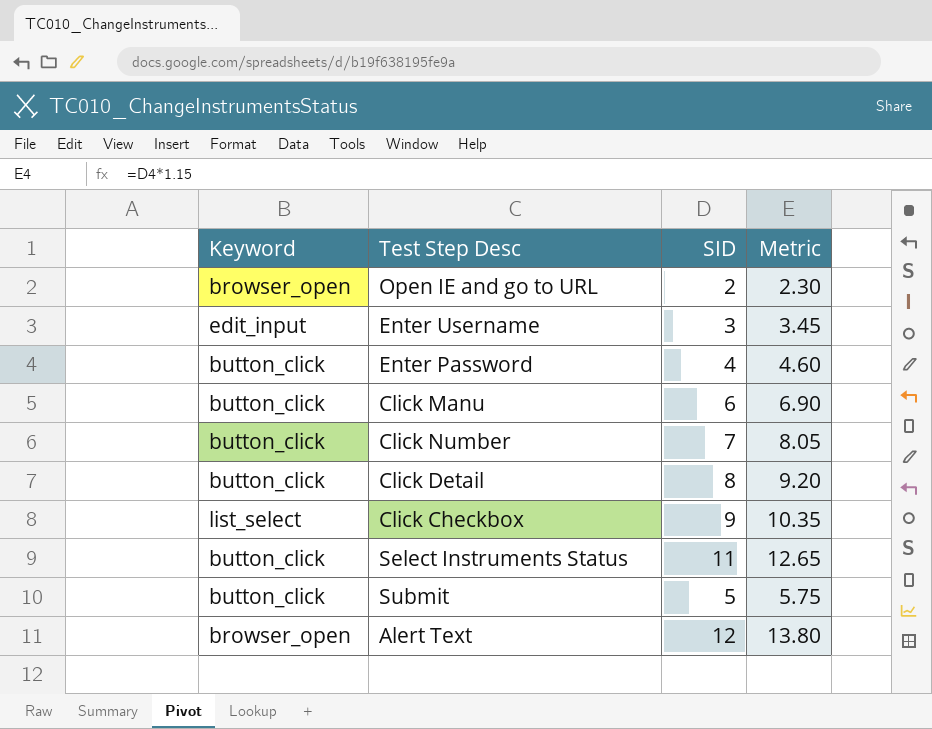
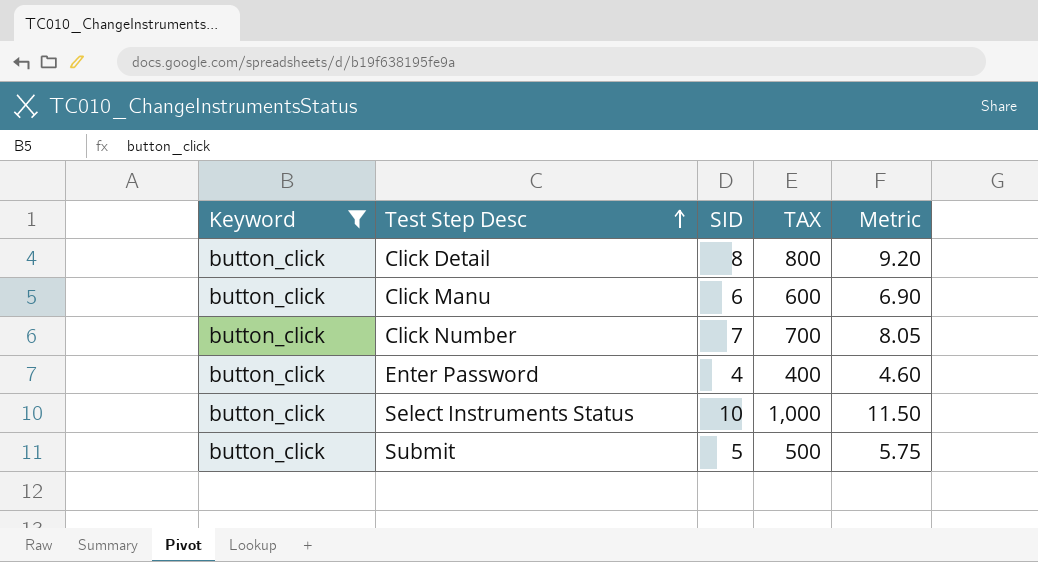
filter: none -> Keyword = button_click
row order: none -> Test Step Desc ascending
column TAX | formula: none -> [SID] * 100
Select Instruments Status | SID: 11 -> 10
Select Instruments Status | Metric: 12.65 -> 11.50

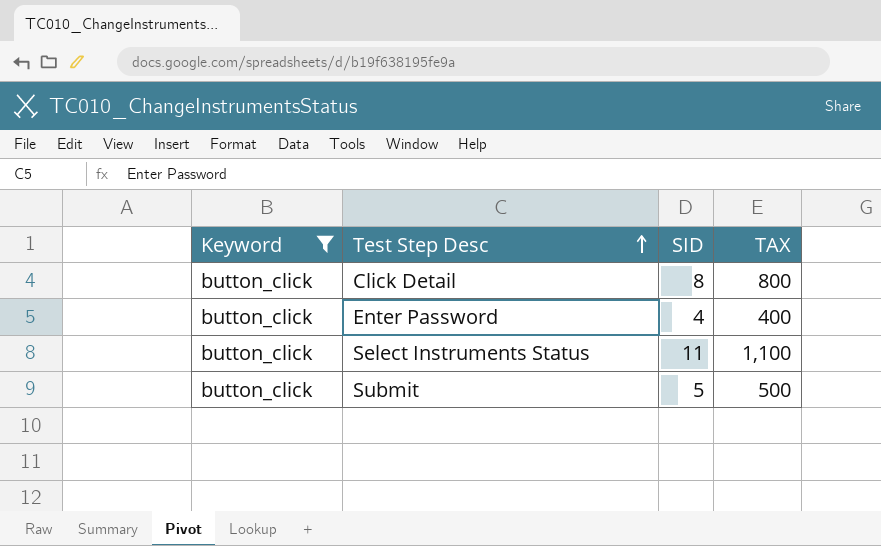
column Metric | formula: [SID] * 1.15 -> none
row Click Manu: button_click | 6 | 600 | 6.90 -> none
row Click Number: button_click | 7 | 700 | 8.05 -> none
Select Instruments Status | SID: 10 -> 11
Select Instruments Status | TAX: 1,000 -> 1,100

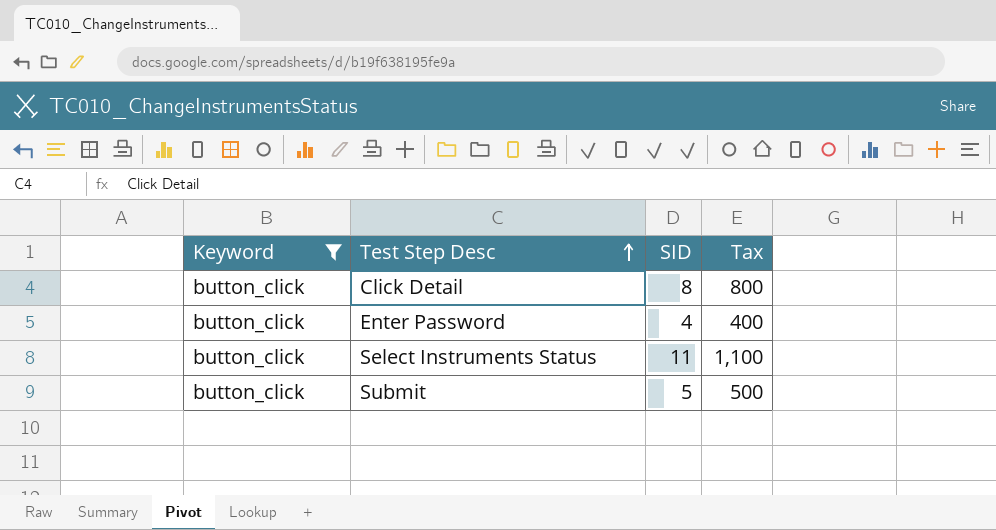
column name: TAX -> Tax

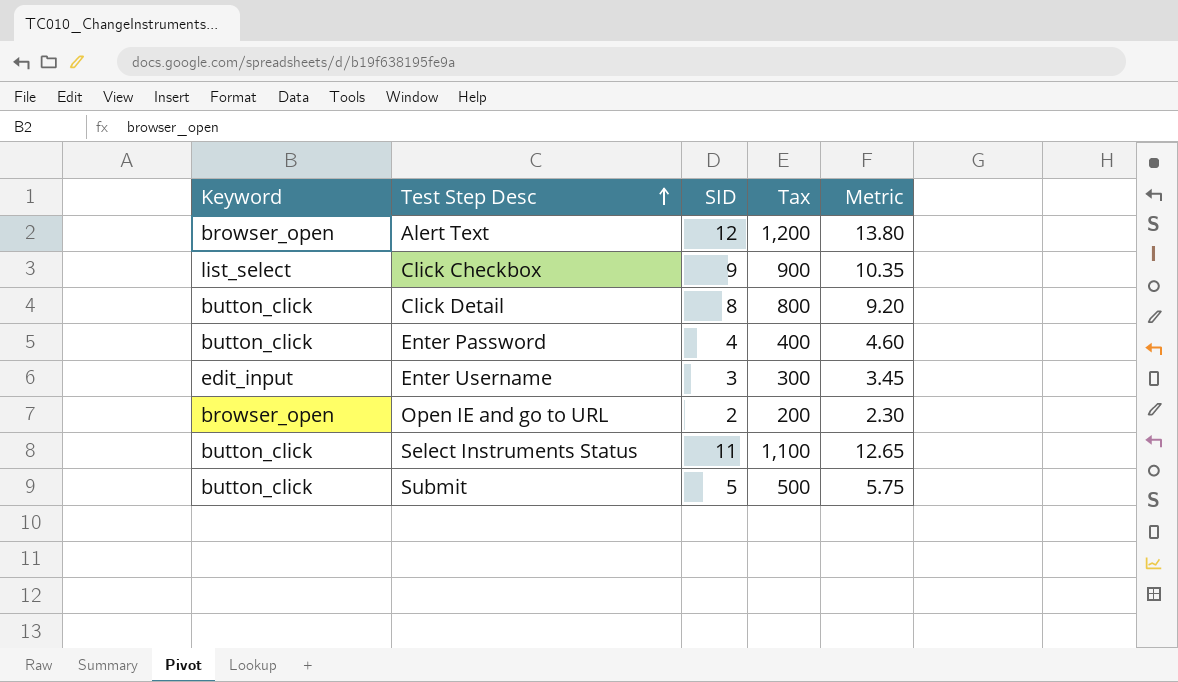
filter: Keyword = button_click -> none
column Metric | formula: none -> [SID] * 1.15

